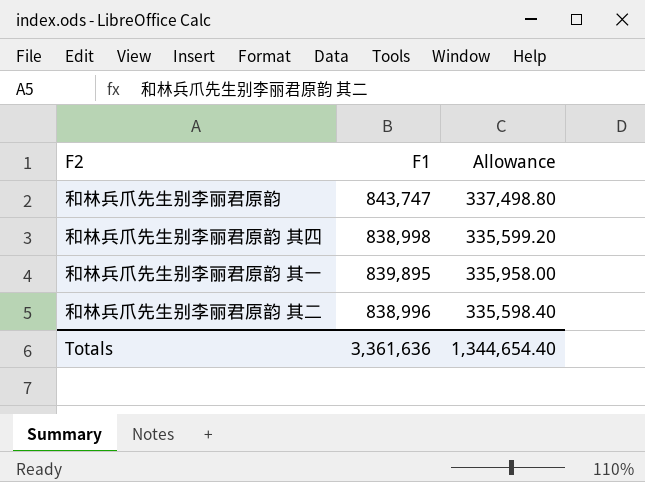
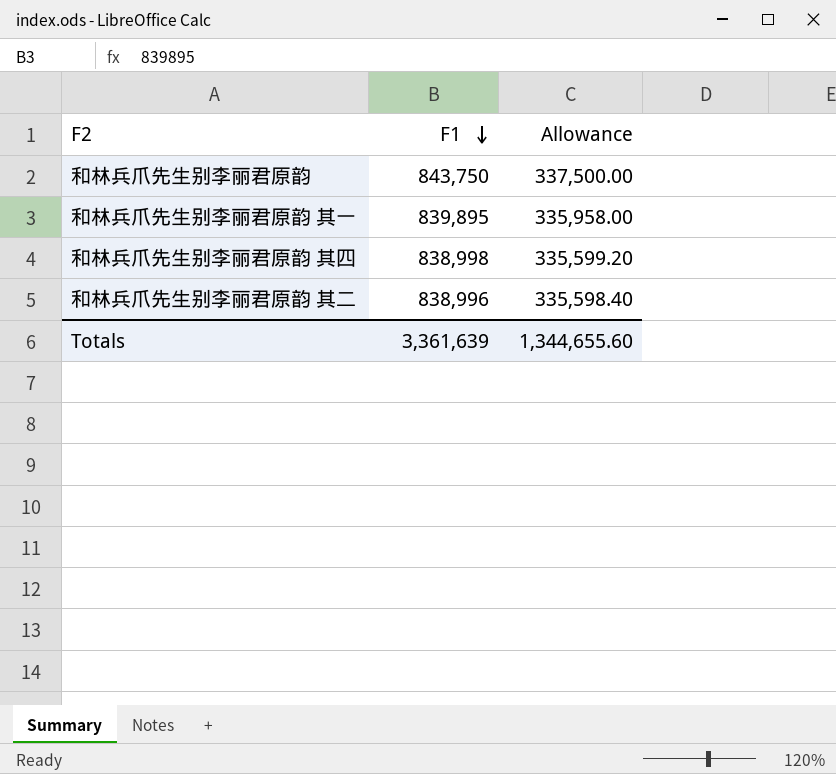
row order: none -> F1 descending
和林兵爪先生别李丽君原韵 | F1: 843,747 -> 843,750
和林兵爪先生别李丽君原韵 | Allowance: 337,498.80 -> 337,500.00
Totals | F1: 3,361,636 -> 3,361,639
Totals | Allowance: 1,344,654.40 -> 1,344,655.60

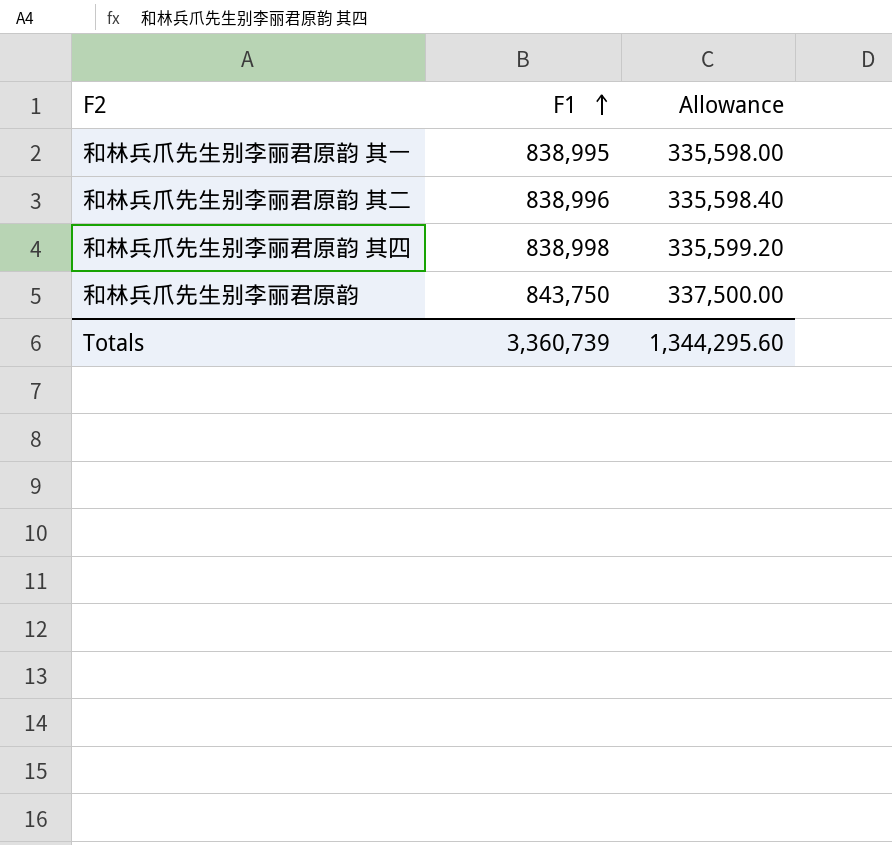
row order: F1 descending -> F1 ascending
和林兵爪先生别李丽君原韵 其一 | F1: 839,895 -> 838,995
和林兵爪先生别李丽君原韵 其一 | Allowance: 335,958.00 -> 335,598.00
Totals | F1: 3,361,639 -> 3,360,739
Totals | Allowance: 1,344,655.60 -> 1,344,295.60

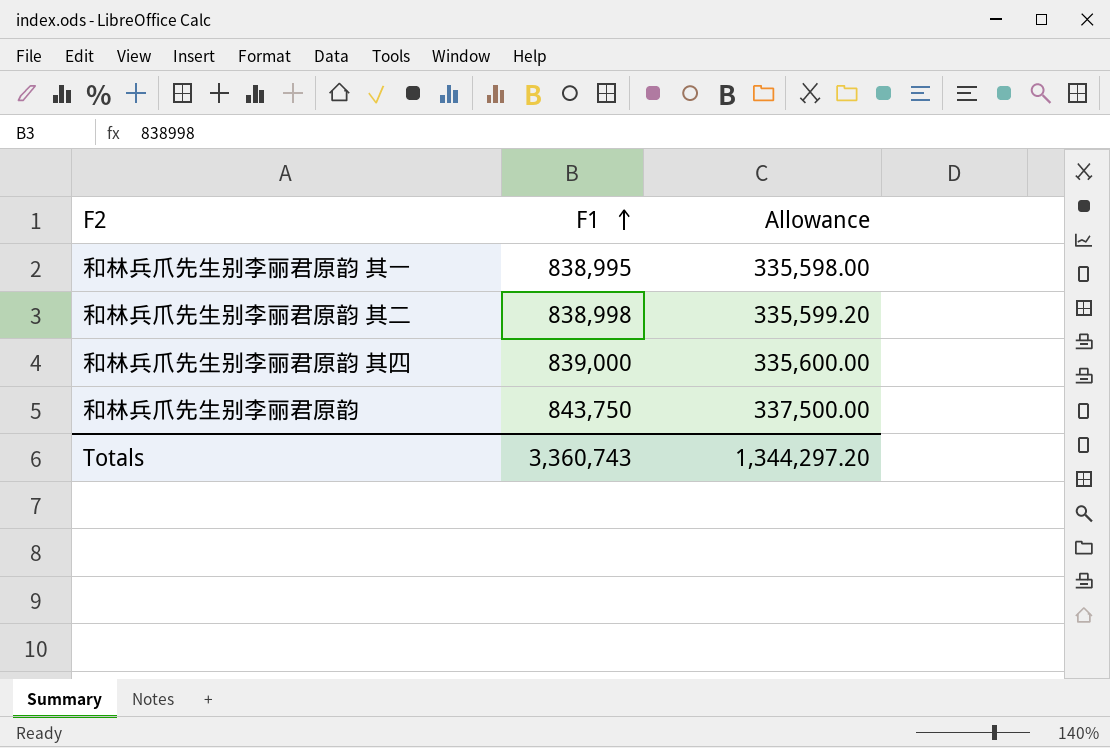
和林兵爪先生别李丽君原韵 其二 | F1: 838,996 -> 838,998
和林兵爪先生别李丽君原韵 其二 | Allowance: 335,598.40 -> 335,599.20
和林兵爪先生别李丽君原韵 其四 | F1: 838,998 -> 839,000
和林兵爪先生别李丽君原韵 其四 | Allowance: 335,599.20 -> 335,600.00
Totals | F1: 3,360,739 -> 3,360,743
Totals | Allowance: 1,344,295.60 -> 1,344,297.20

